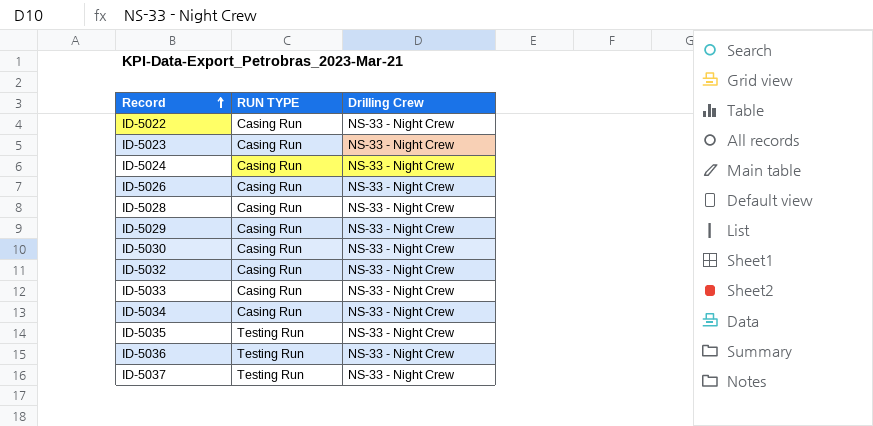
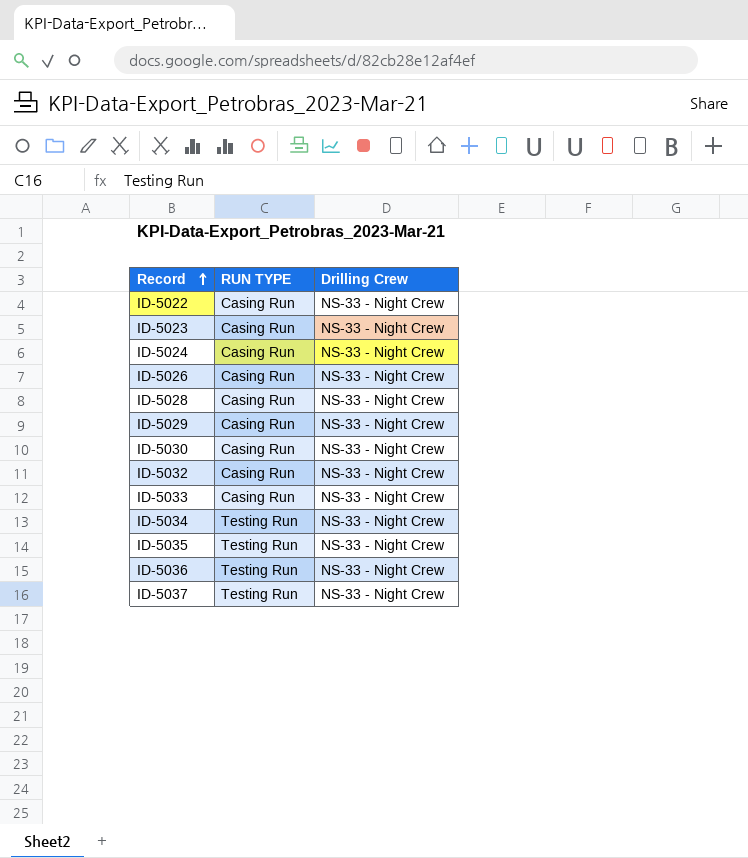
ID-5034 | RUN TYPE: Casing Run -> Testing Run

